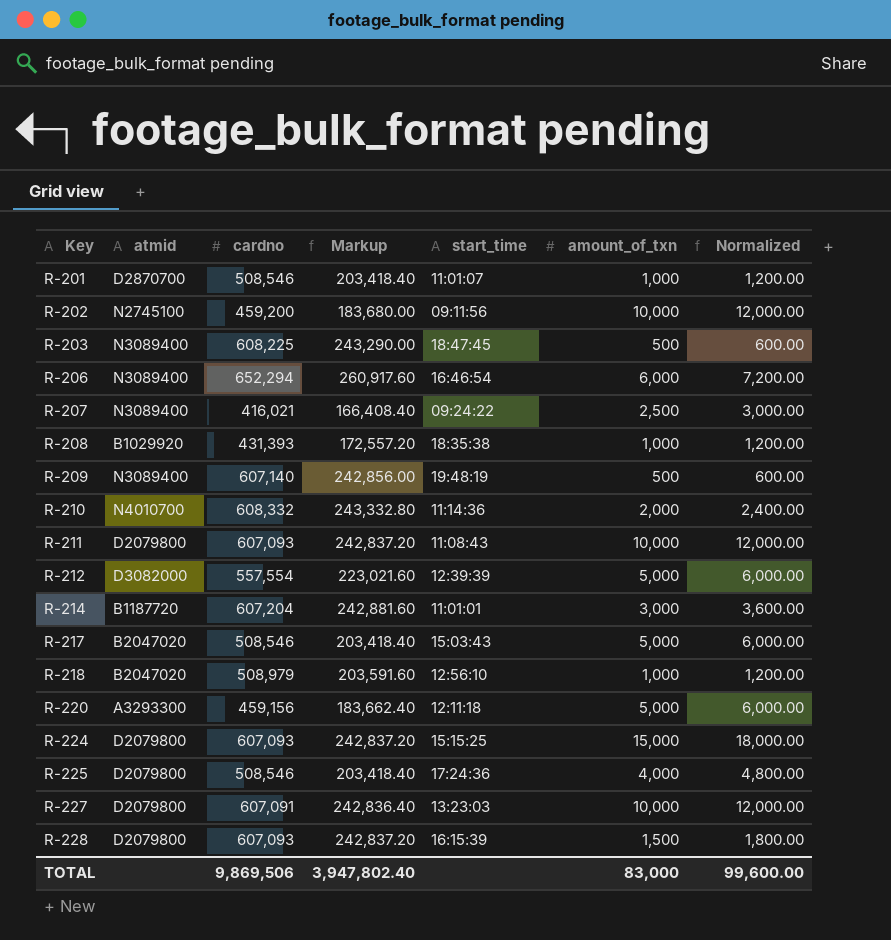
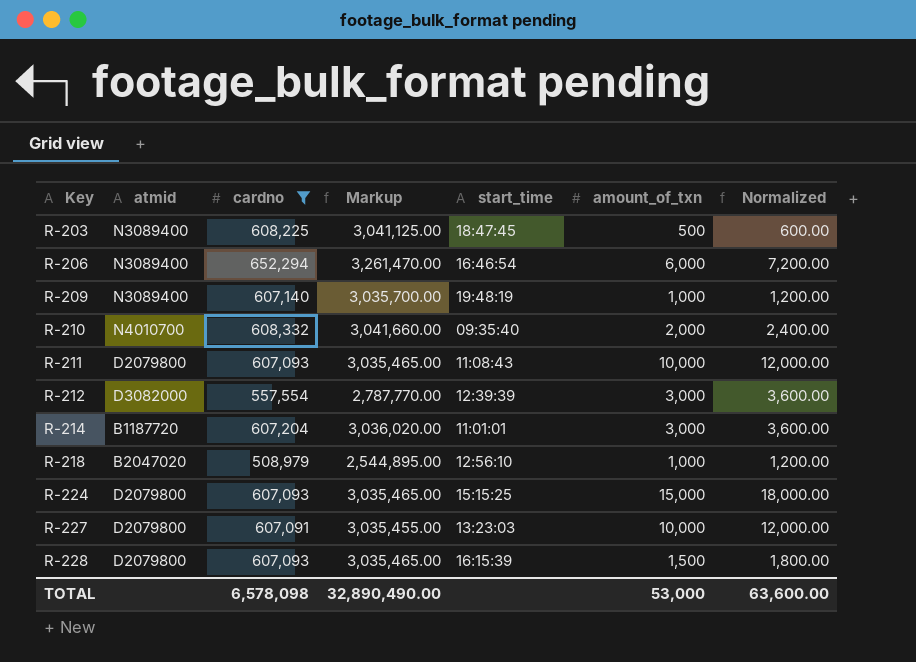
filter: none -> cardno >= 508,979
column Markup | formula: [cardno] * 0.4 -> [cardno] * 5
R-209 | amount_of_txn: 500 -> 1,000
R-209 | Normalized: 600.00 -> 1,200.00
R-210 | start_time: 11:14:36 -> 09:35:40
R-212 | amount_of_txn: 5,000 -> 3,000
R-212 | Normalized: 6,000.00 -> 3,600.00
TOTAL | cardno: 9,869,506 -> 6,578,098
TOTAL | Markup: 3,947,802.40 -> 32,890,490.00
TOTAL | amount_of_txn: 83,000 -> 53,000
TOTAL | Normalized: 99,600.00 -> 63,600.00

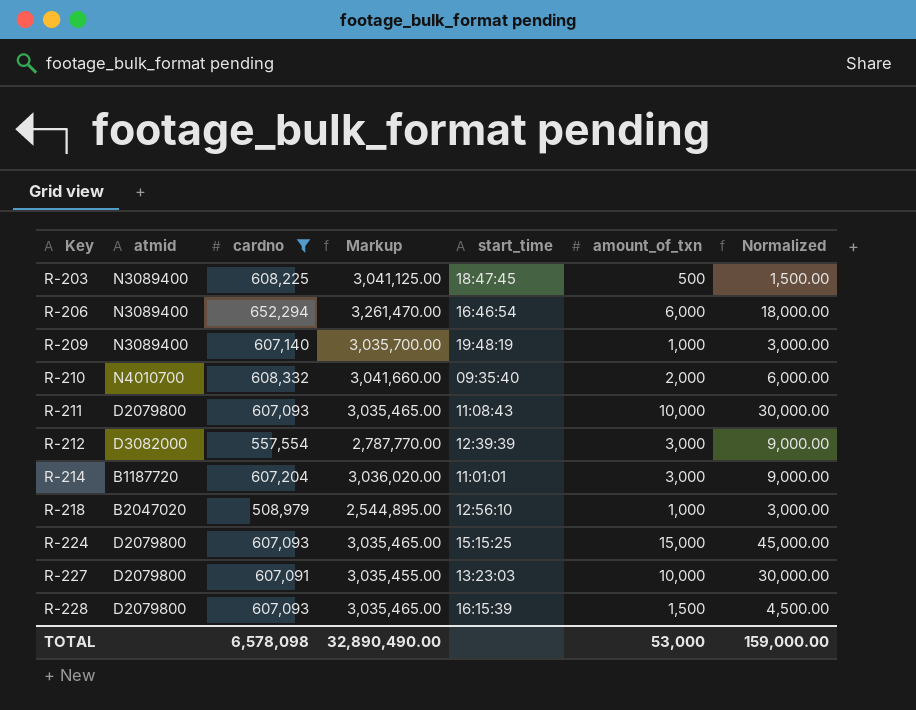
column Normalized | formula: [amount_of_txn] * 1.2 -> [amount_of_txn] * 3
TOTAL | Normalized: 63,600.00 -> 159,000.00

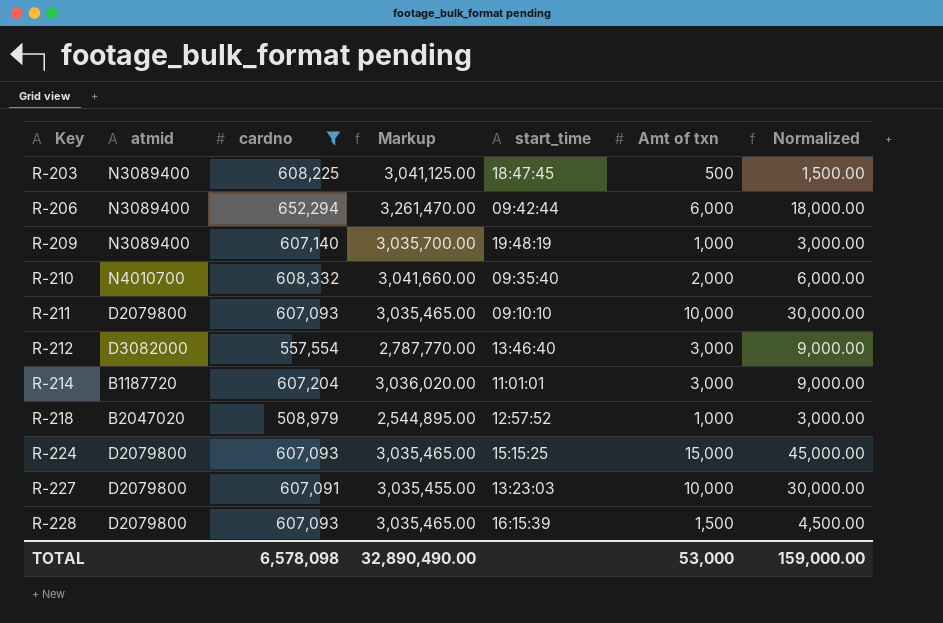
column name: amount_of_txn -> Amt of txn
R-206 | start_time: 16:46:54 -> 09:42:44
R-211 | start_time: 11:08:43 -> 09:10:10
R-212 | start_time: 12:39:39 -> 13:46:40
R-218 | start_time: 12:56:10 -> 12:57:52

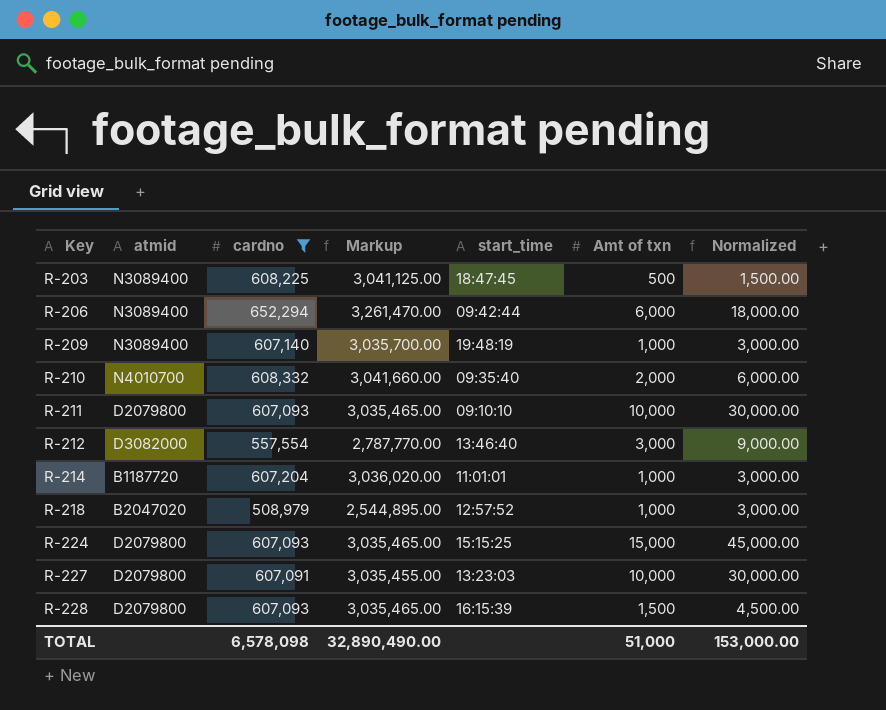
R-214 | Amt of txn: 3,000 -> 1,000
R-214 | Normalized: 9,000.00 -> 3,000.00
TOTAL | Amt of txn: 53,000 -> 51,000
TOTAL | Normalized: 159,000.00 -> 153,000.00

